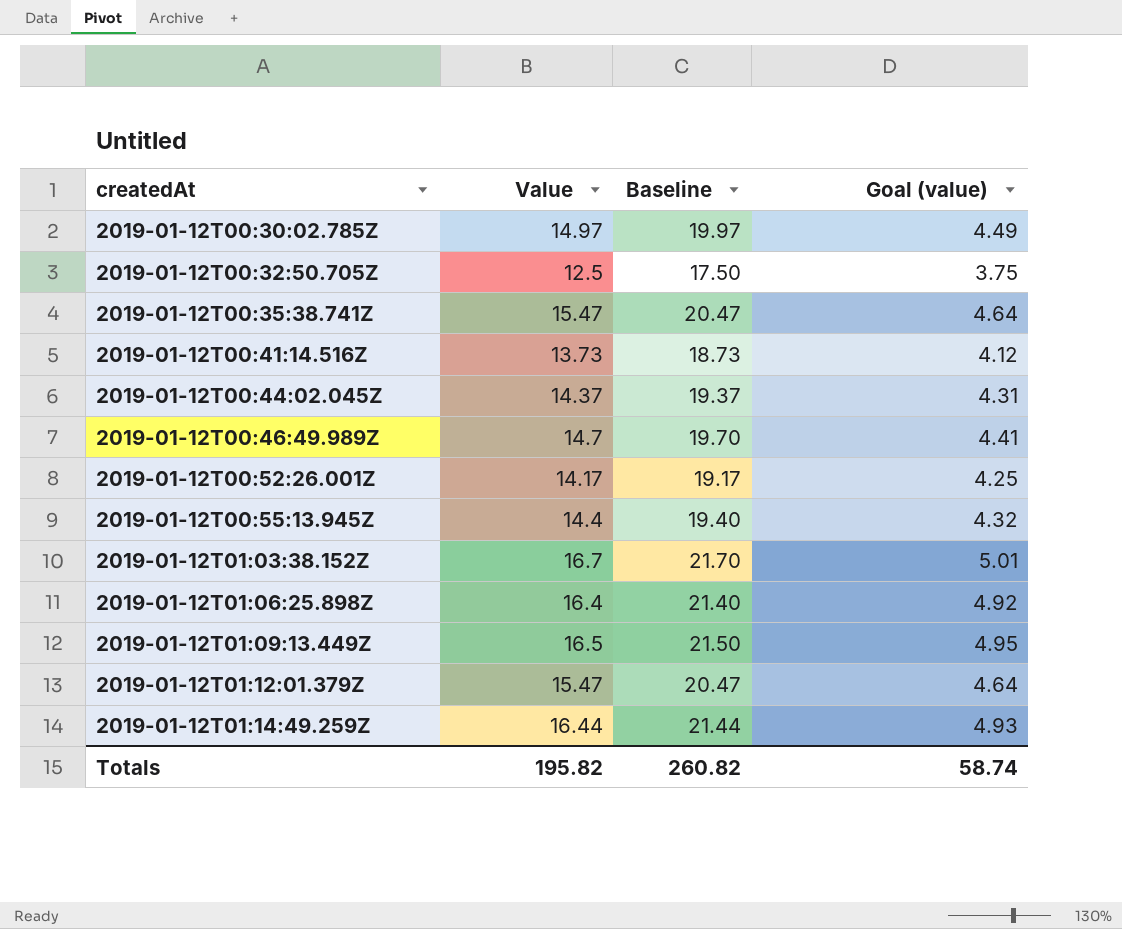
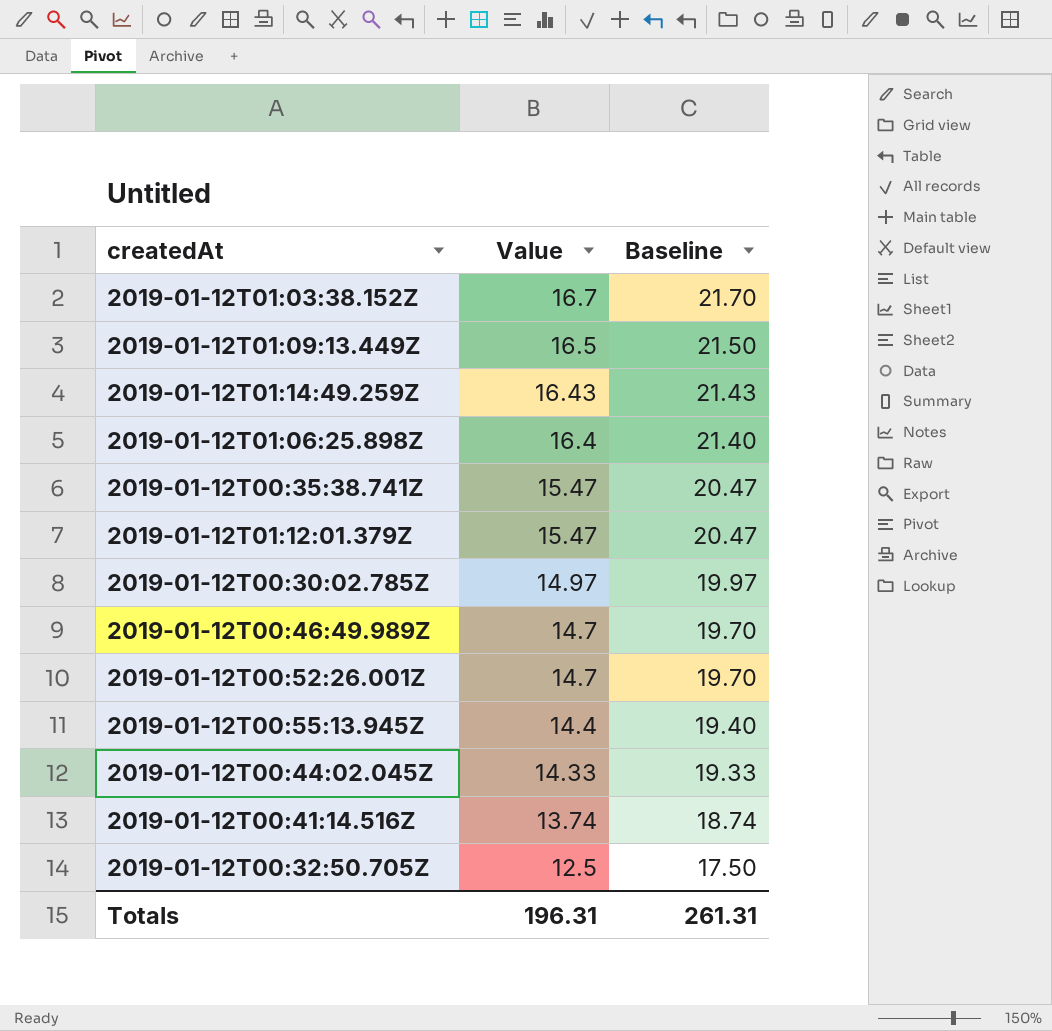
row order: createdAt ascending -> Value descending
column Goal (value) | formula: [Value] * 0.3 -> none
2019-01-12T01:14:49.259Z | Value: 16.44 -> 16.43
2019-01-12T01:14:49.259Z | Baseline: 21.44 -> 21.43
2019-01-12T00:52:26.001Z | Value: 14.17 -> 14.7
2019-01-12T00:52:26.001Z | Baseline: 19.17 -> 19.70
2019-01-12T00:44:02.045Z | Value: 14.37 -> 14.33
2019-01-12T00:44:02.045Z | Baseline: 19.37 -> 19.33
2019-01-12T00:41:14.516Z | Value: 13.73 -> 13.74
2019-01-12T00:41:14.516Z | Baseline: 18.73 -> 18.74
Totals | Value: 195.82 -> 196.31
Totals | Baseline: 260.82 -> 261.31

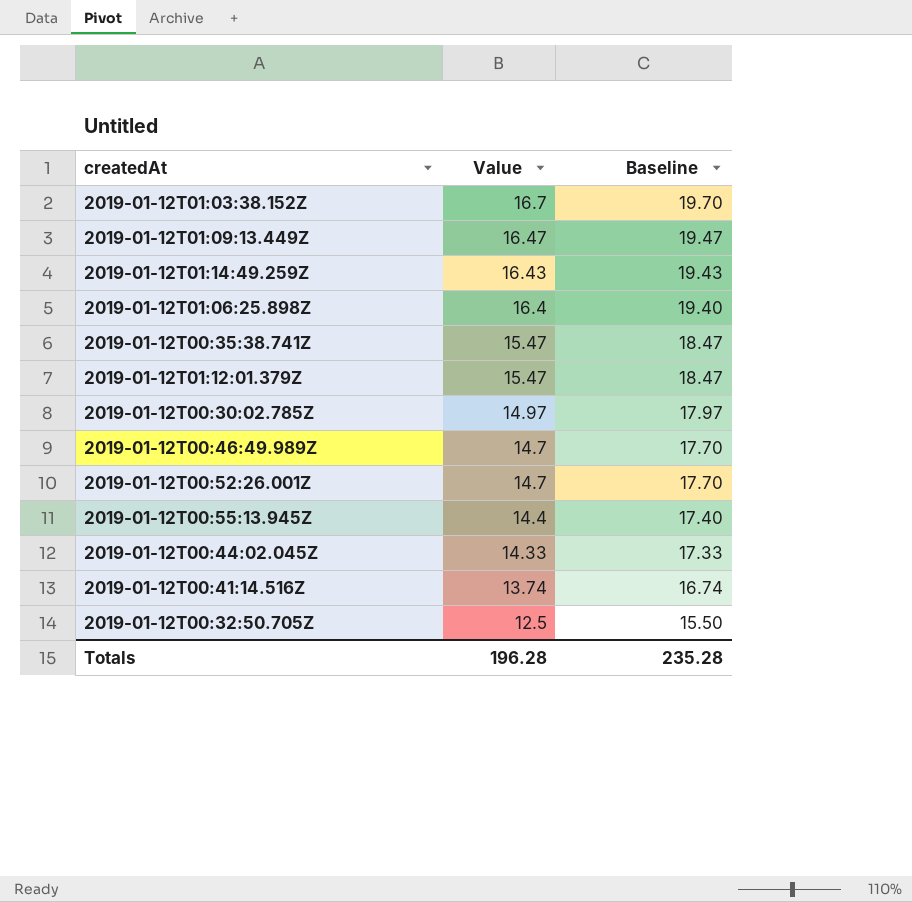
column Baseline | formula: [Value] + 5 -> [Value] + 3
2019-01-12T01:09:13.449Z | Value: 16.5 -> 16.47
Totals | Value: 196.31 -> 196.28
Totals | Baseline: 261.31 -> 235.28

